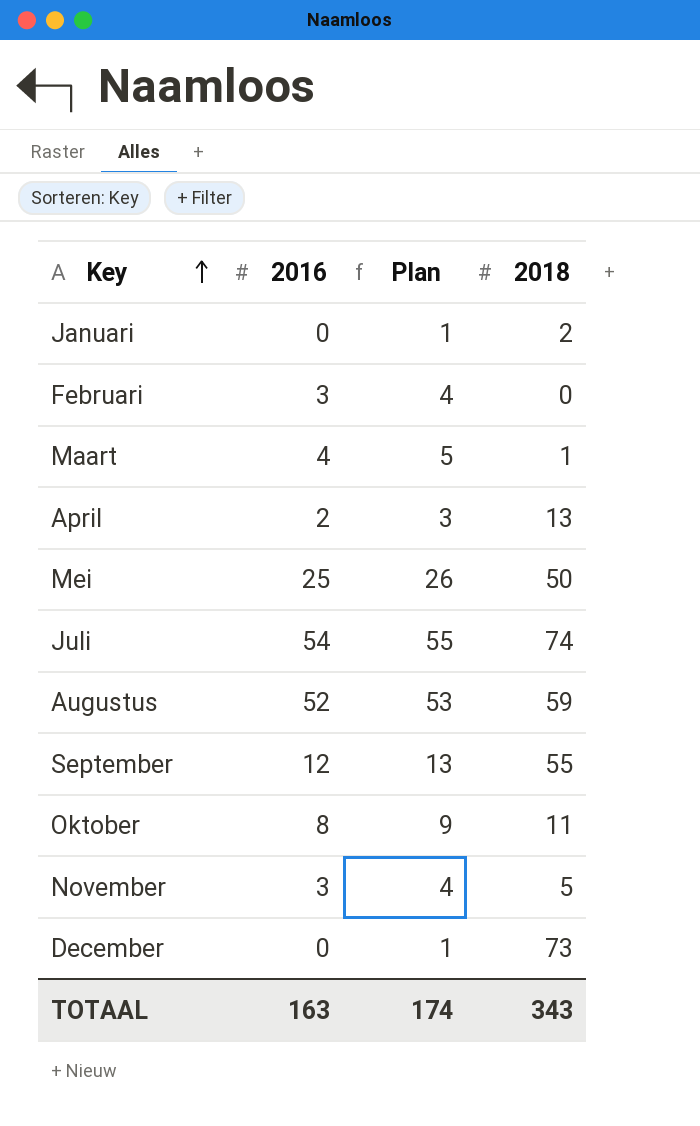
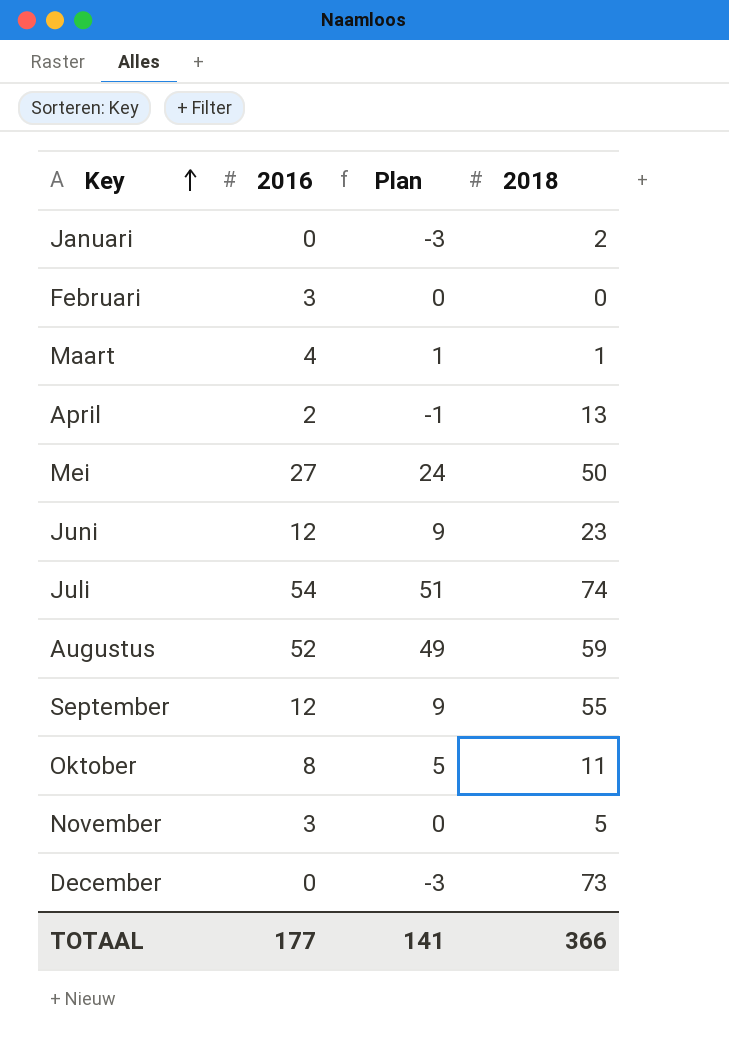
column Plan | formula: [2016] + 1 -> [2016] - 3
Mei | 2016: 25 -> 27
row Juni: none -> 12 | 9 | 23
TOTAAL | 2016: 163 -> 177
TOTAAL | Plan: 174 -> 141
TOTAAL | 2018: 343 -> 366

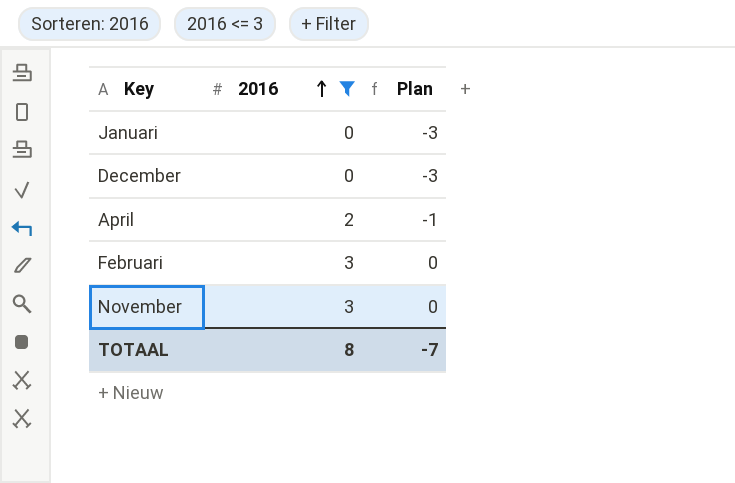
filter: none -> 2016 <= 3
row order: Key ascending -> 2016 ascending
column 2018 | position: 4 -> none
TOTAAL | 2016: 177 -> 8
TOTAAL | Plan: 141 -> -7

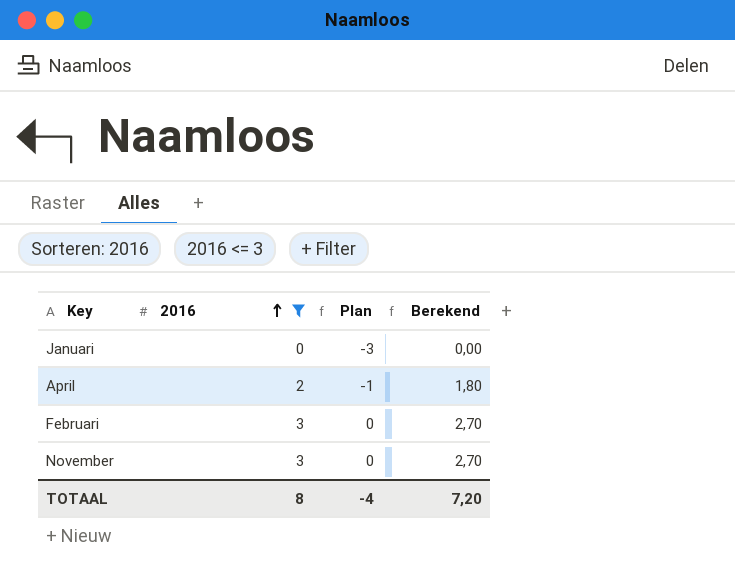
column Berekend | formula: none -> [2016] * 0,9
row December: 0 | -3 -> none
TOTAAL | Plan: -7 -> -4

